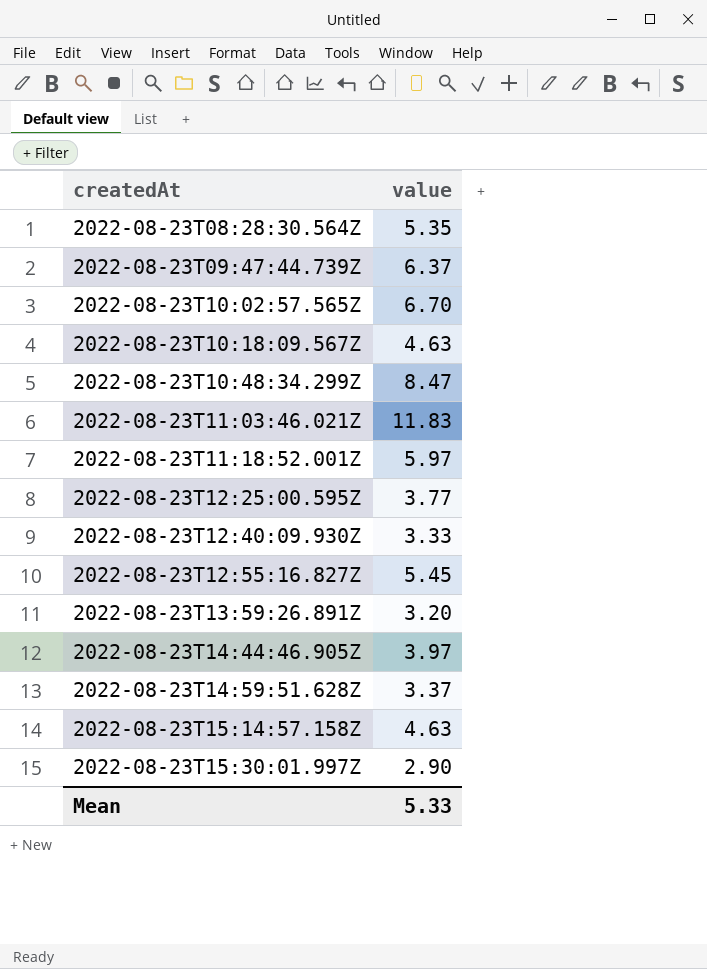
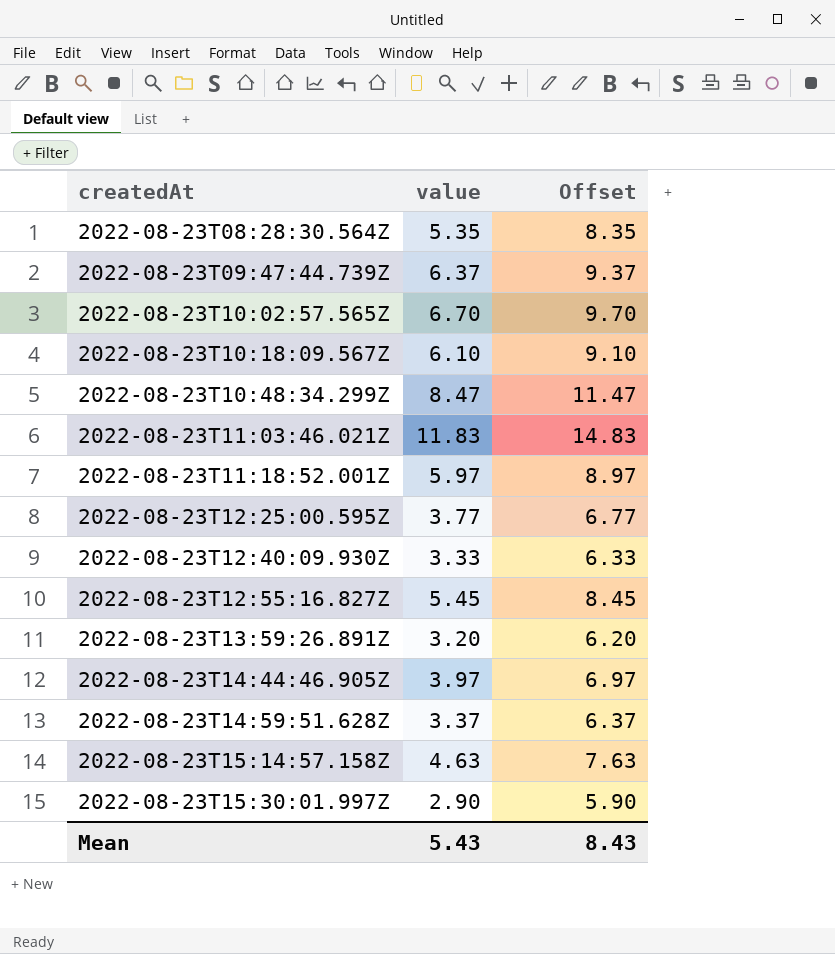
column Offset | formula: none -> [value] + 3
2022-08-23T10:18:09.567Z | value: 4.63 -> 6.10
Mean | value: 5.33 -> 5.43

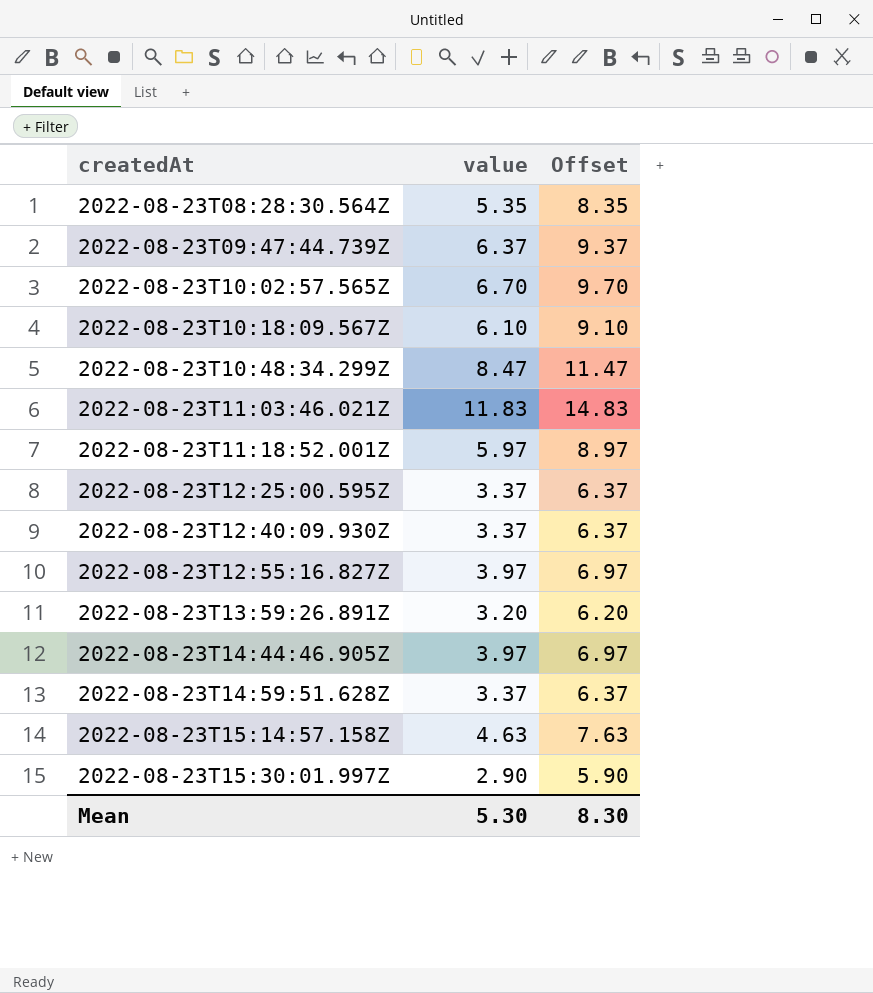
2022-08-23T12:25:00.595Z | value: 3.77 -> 3.37
2022-08-23T12:25:00.595Z | Offset: 6.77 -> 6.37
2022-08-23T12:40:09.930Z | value: 3.33 -> 3.37
2022-08-23T12:40:09.930Z | Offset: 6.33 -> 6.37
2022-08-23T12:55:16.827Z | value: 5.45 -> 3.97
2022-08-23T12:55:16.827Z | Offset: 8.45 -> 6.97
Mean | value: 5.43 -> 5.30
Mean | Offset: 8.43 -> 8.30

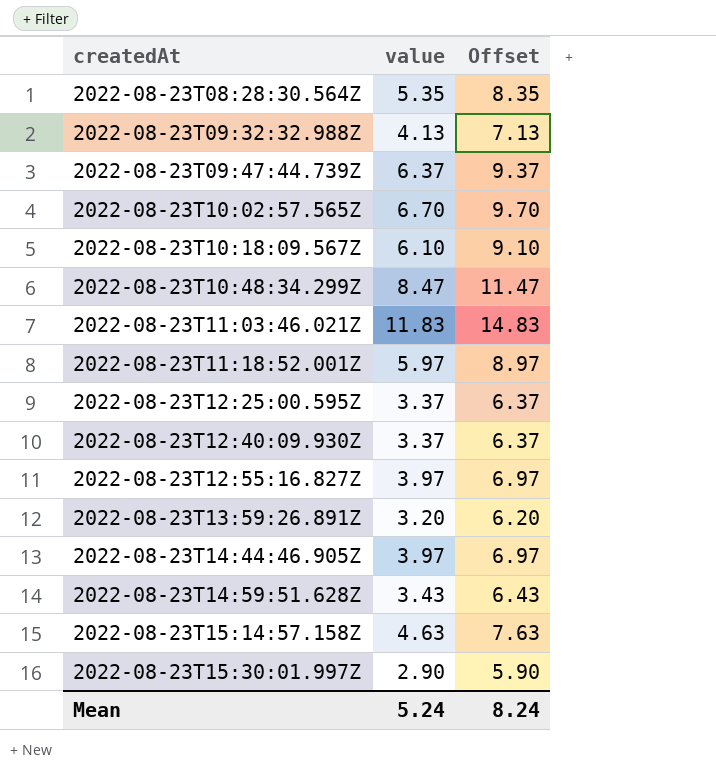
row 2022-08-23T09:32:32.988Z: none -> 4.13 | 7.13
2022-08-23T14:59:51.628Z | value: 3.37 -> 3.43
2022-08-23T14:59:51.628Z | Offset: 6.37 -> 6.43
Mean | value: 5.30 -> 5.24
Mean | Offset: 8.30 -> 8.24

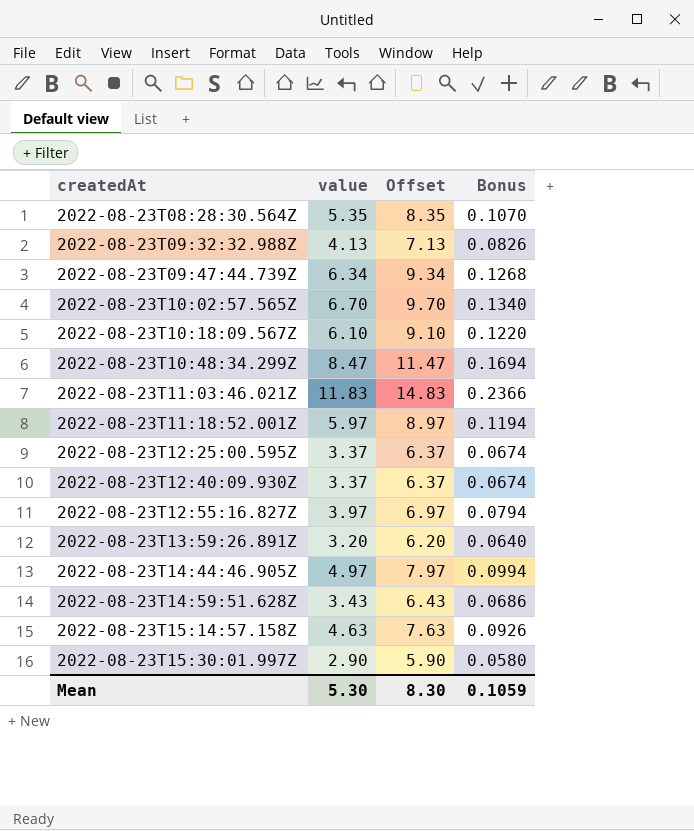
column Bonus | formula: none -> [value] * 0.02
2022-08-23T09:47:44.739Z | value: 6.37 -> 6.34
2022-08-23T09:47:44.739Z | Offset: 9.37 -> 9.34
2022-08-23T14:44:46.905Z | value: 3.97 -> 4.97
2022-08-23T14:44:46.905Z | Offset: 6.97 -> 7.97
Mean | value: 5.24 -> 5.30
Mean | Offset: 8.24 -> 8.30

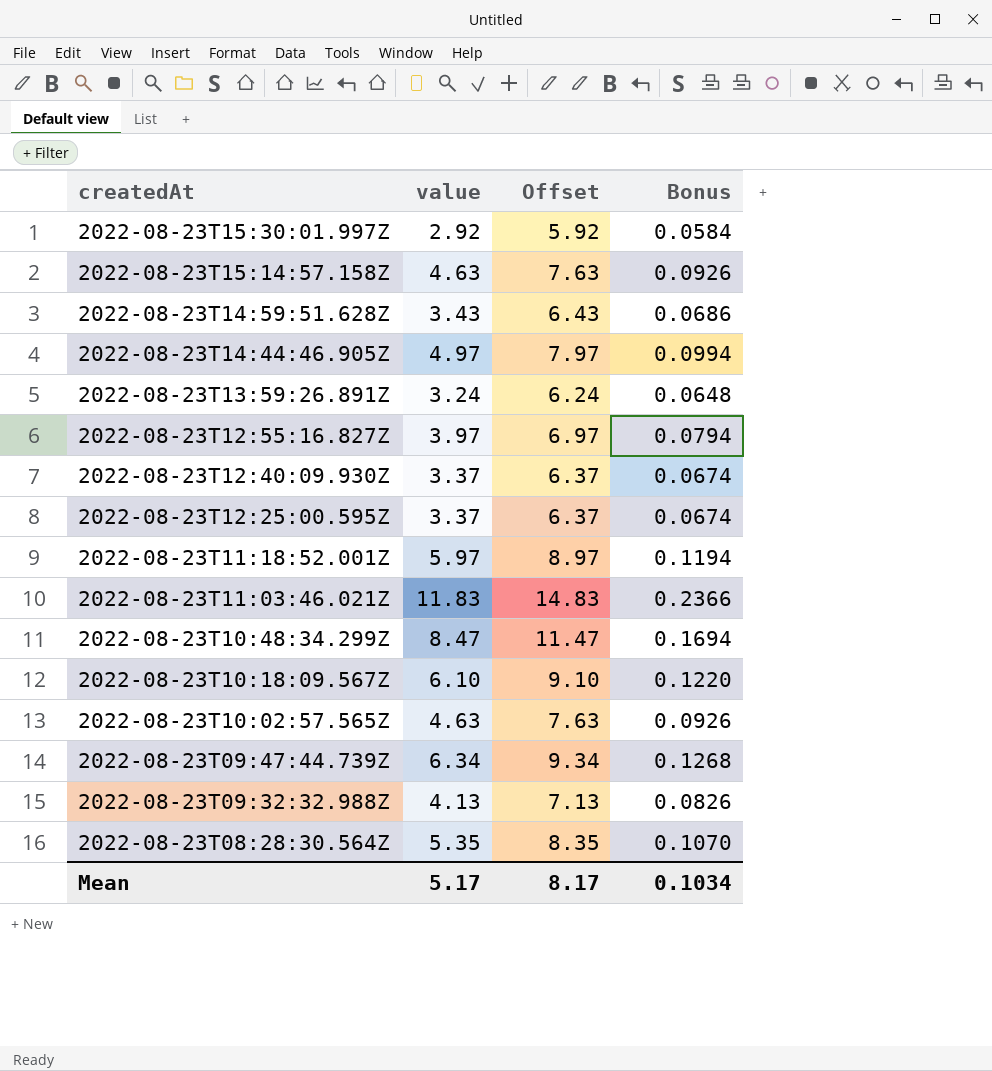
row order: createdAt ascending -> createdAt descending
2022-08-23T15:30:01.997Z | value: 2.90 -> 2.92
2022-08-23T15:30:01.997Z | Offset: 5.90 -> 5.92
2022-08-23T15:30:01.997Z | Bonus: 0.0580 -> 0.0584
2022-08-23T13:59:26.891Z | value: 3.20 -> 3.24
2022-08-23T13:59:26.891Z | Offset: 6.20 -> 6.24
2022-08-23T13:59:26.891Z | Bonus: 0.0640 -> 0.0648
2022-08-23T10:02:57.565Z | value: 6.70 -> 4.63
2022-08-23T10:02:57.565Z | Offset: 9.70 -> 7.63
2022-08-23T10:02:57.565Z | Bonus: 0.1340 -> 0.0926
Mean | value: 5.30 -> 5.17
Mean | Offset: 8.30 -> 8.17
Mean | Bonus: 0.1059 -> 0.1034

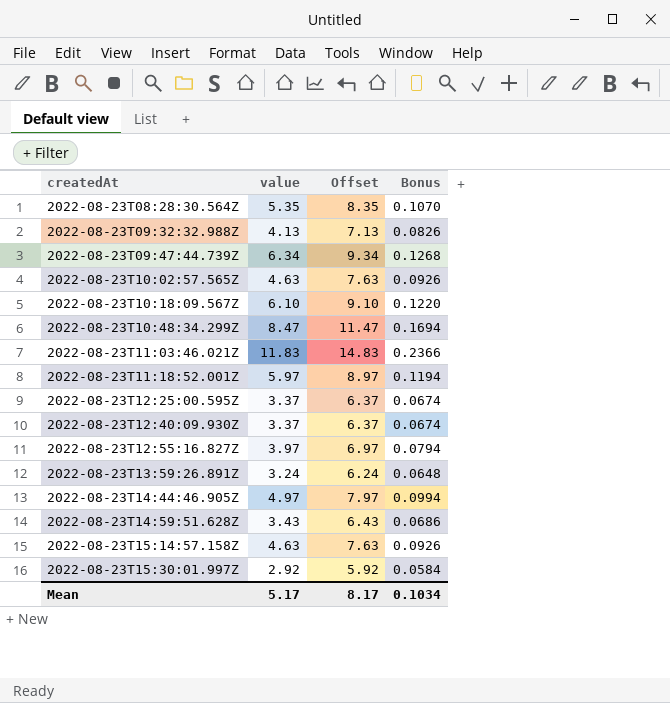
row order: createdAt descending -> createdAt ascending

